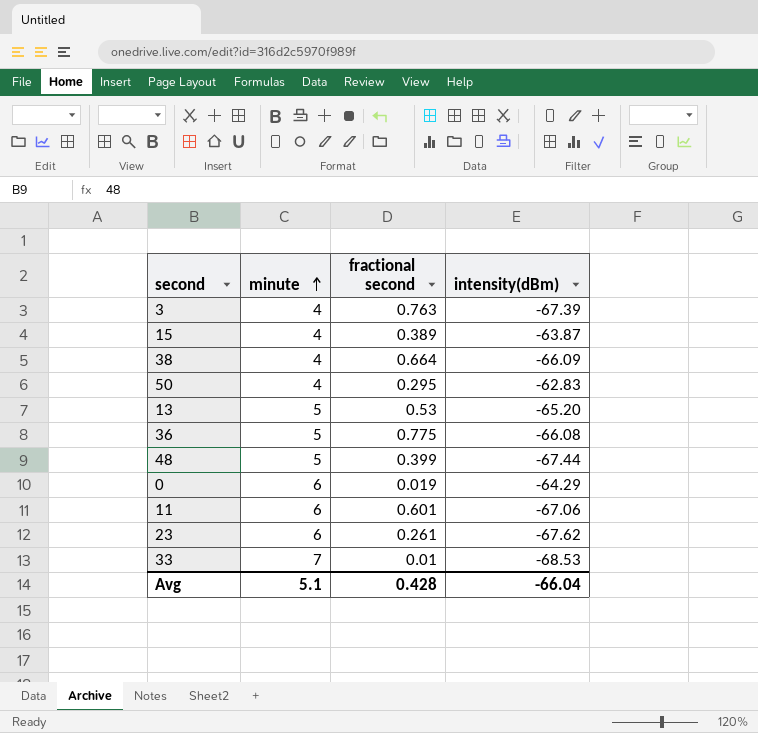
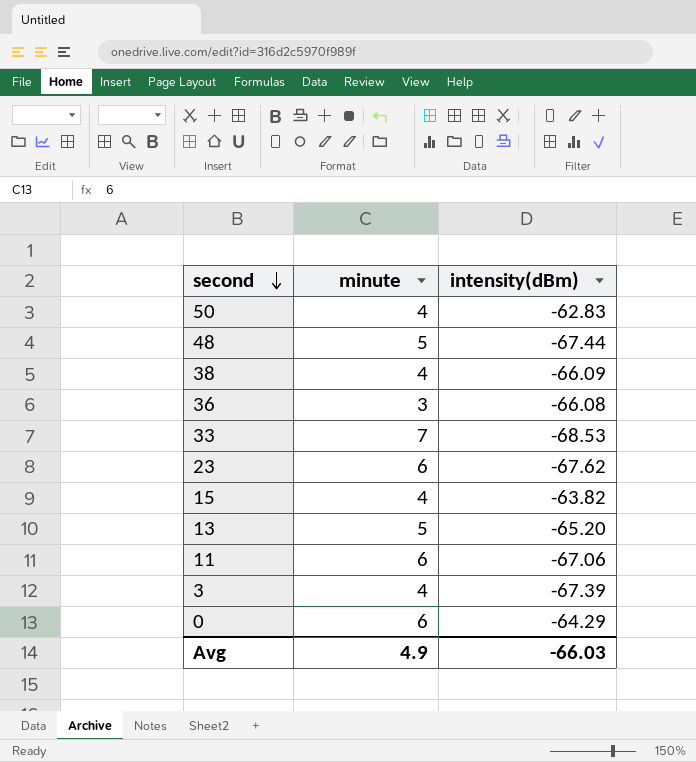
row order: minute ascending -> second descending
column fractional second | position: 3 -> none
36 | minute: 5 -> 3
15 | intensity(dBm): -63.87 -> -63.82
Avg | minute: 5.1 -> 4.9
Avg | intensity(dBm): -66.04 -> -66.03

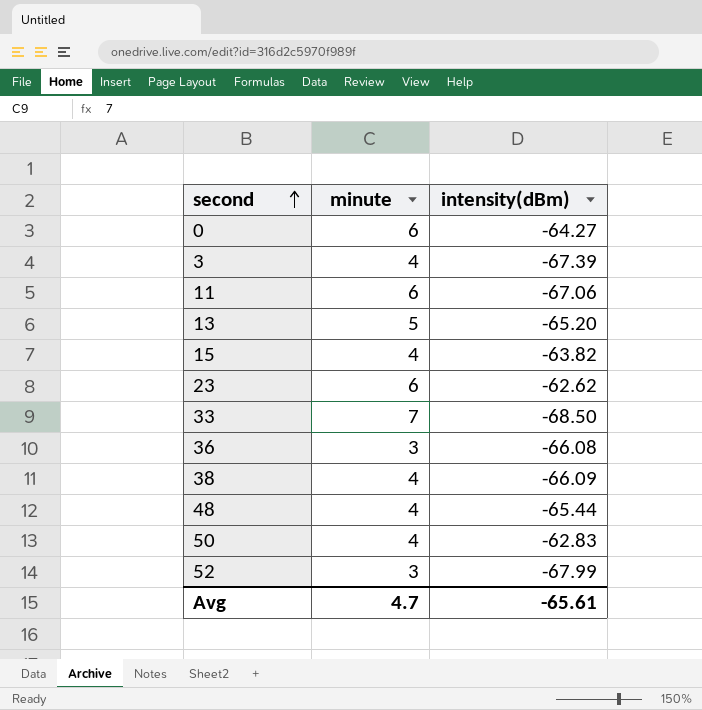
row order: second descending -> second ascending
0 | intensity(dBm): -64.29 -> -64.27
23 | intensity(dBm): -67.62 -> -62.62
33 | intensity(dBm): -68.53 -> -68.50
48 | minute: 5 -> 4
48 | intensity(dBm): -67.44 -> -65.44
row 52: none -> 3 | -67.99
Avg | minute: 4.9 -> 4.7
Avg | intensity(dBm): -66.03 -> -65.61

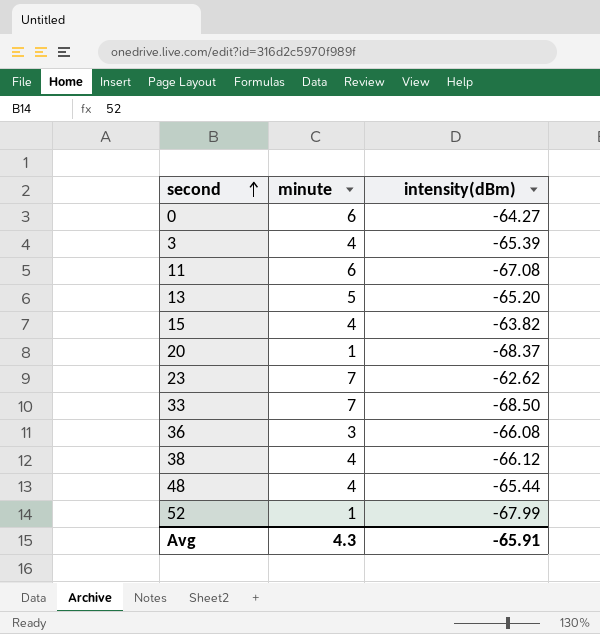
row 50: 4 | -62.83 -> none
3 | intensity(dBm): -67.39 -> -65.39
11 | intensity(dBm): -67.06 -> -67.08
row 20: none -> 1 | -68.37
23 | minute: 6 -> 7
38 | intensity(dBm): -66.09 -> -66.12
52 | minute: 3 -> 1
Avg | minute: 4.7 -> 4.3
Avg | intensity(dBm): -65.61 -> -65.91

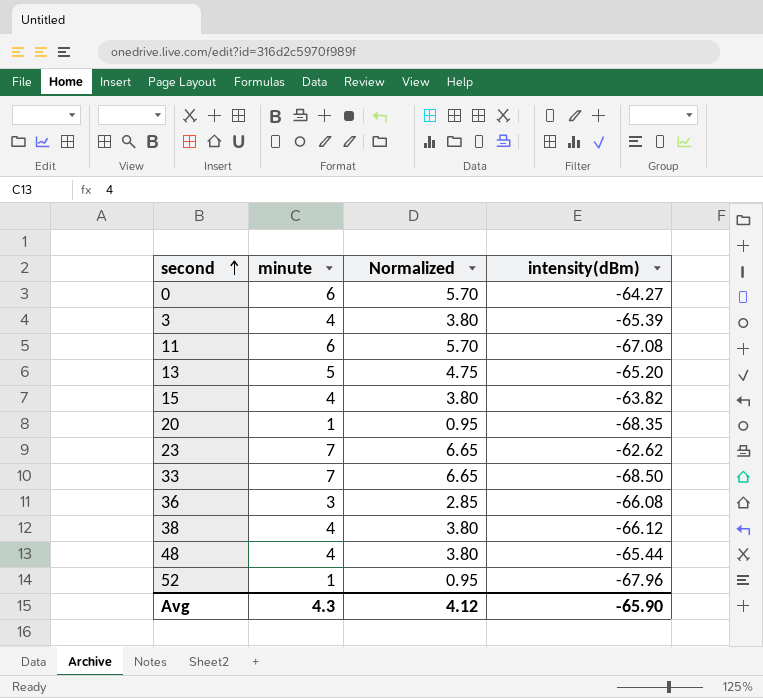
column Normalized | formula: none -> [minute] * 0.95
20 | intensity(dBm): -68.37 -> -68.35
52 | intensity(dBm): -67.99 -> -67.96
Avg | intensity(dBm): -65.91 -> -65.90

